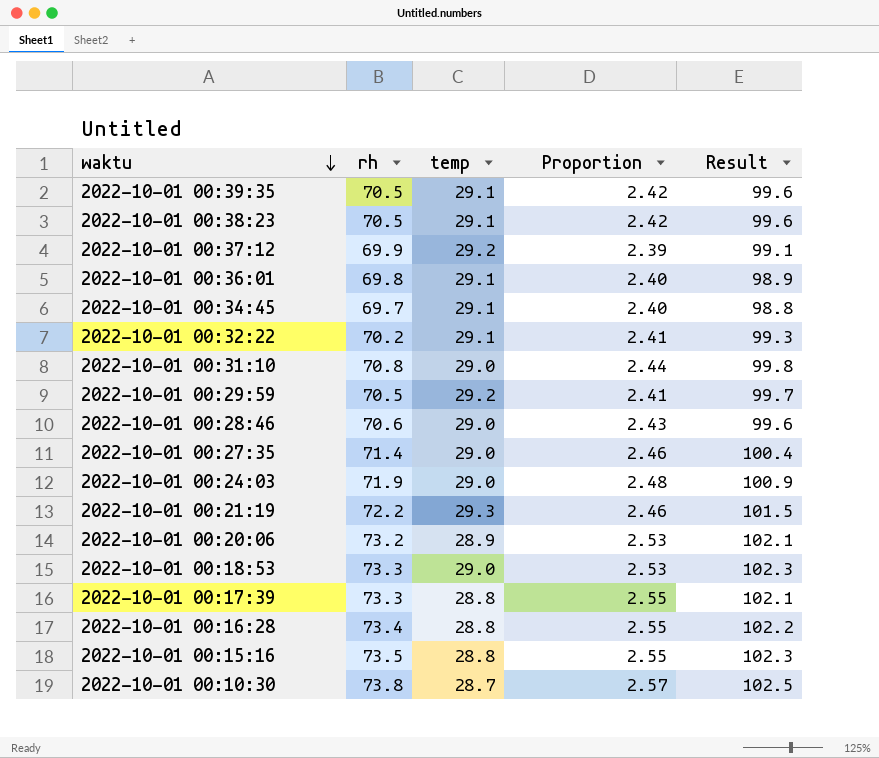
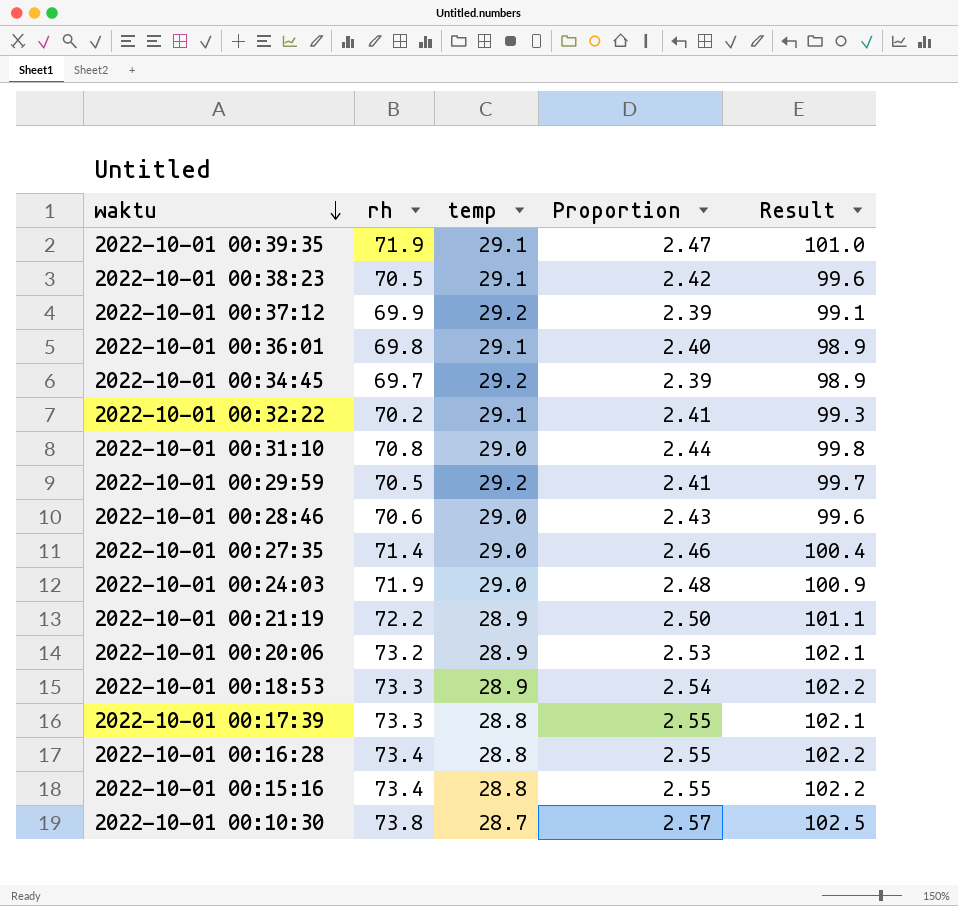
2022-10-01 00:39:35 | rh: 70.5 -> 71.9
2022-10-01 00:39:35 | Proportion: 2.42 -> 2.47
2022-10-01 00:39:35 | Result: 99.6 -> 101.0
2022-10-01 00:34:45 | temp: 29.1 -> 29.2
2022-10-01 00:34:45 | Proportion: 2.40 -> 2.39
2022-10-01 00:34:45 | Result: 98.8 -> 98.9
2022-10-01 00:21:19 | temp: 29.3 -> 28.9
2022-10-01 00:21:19 | Proportion: 2.46 -> 2.50
2022-10-01 00:21:19 | Result: 101.5 -> 101.1
2022-10-01 00:18:53 | temp: 29.0 -> 28.9
2022-10-01 00:18:53 | Proportion: 2.53 -> 2.54
2022-10-01 00:18:53 | Result: 102.3 -> 102.2
2022-10-01 00:15:16 | rh: 73.5 -> 73.4
2022-10-01 00:15:16 | Result: 102.3 -> 102.2

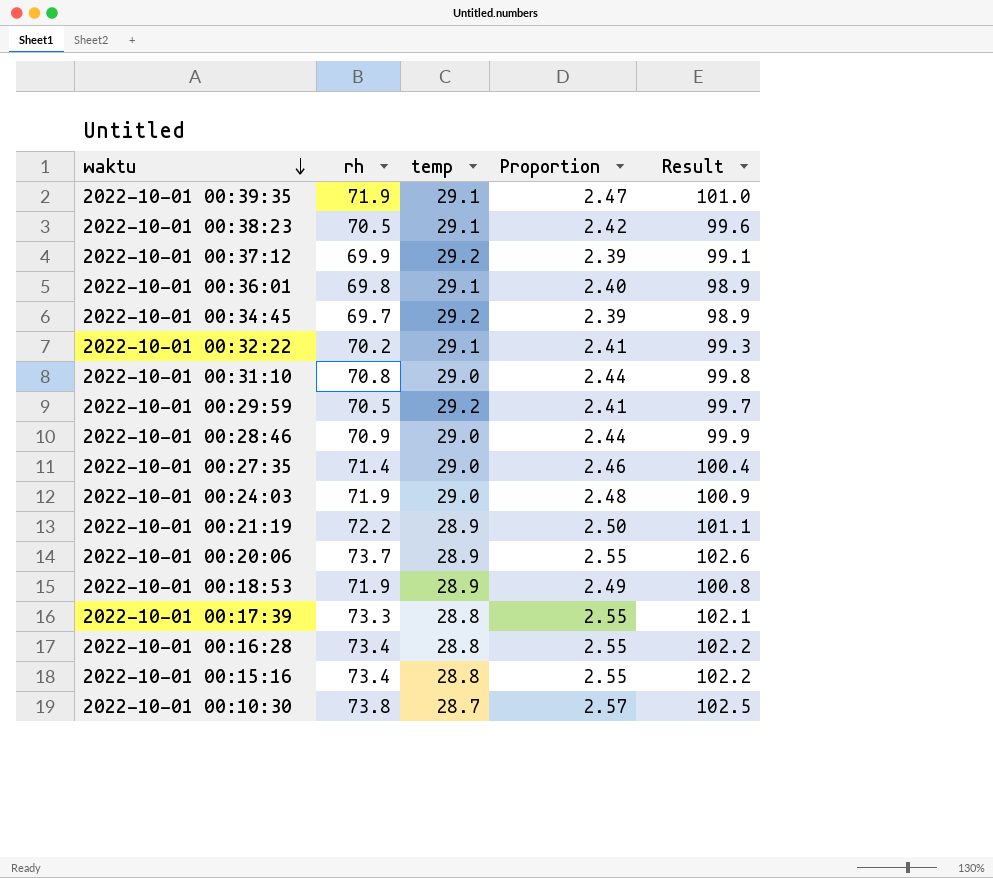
2022-10-01 00:28:46 | rh: 70.6 -> 70.9
2022-10-01 00:28:46 | Proportion: 2.43 -> 2.44
2022-10-01 00:28:46 | Result: 99.6 -> 99.9
2022-10-01 00:20:06 | rh: 73.2 -> 73.7
2022-10-01 00:20:06 | Proportion: 2.53 -> 2.55
2022-10-01 00:20:06 | Result: 102.1 -> 102.6
2022-10-01 00:18:53 | rh: 73.3 -> 71.9
2022-10-01 00:18:53 | Proportion: 2.54 -> 2.49
2022-10-01 00:18:53 | Result: 102.2 -> 100.8

